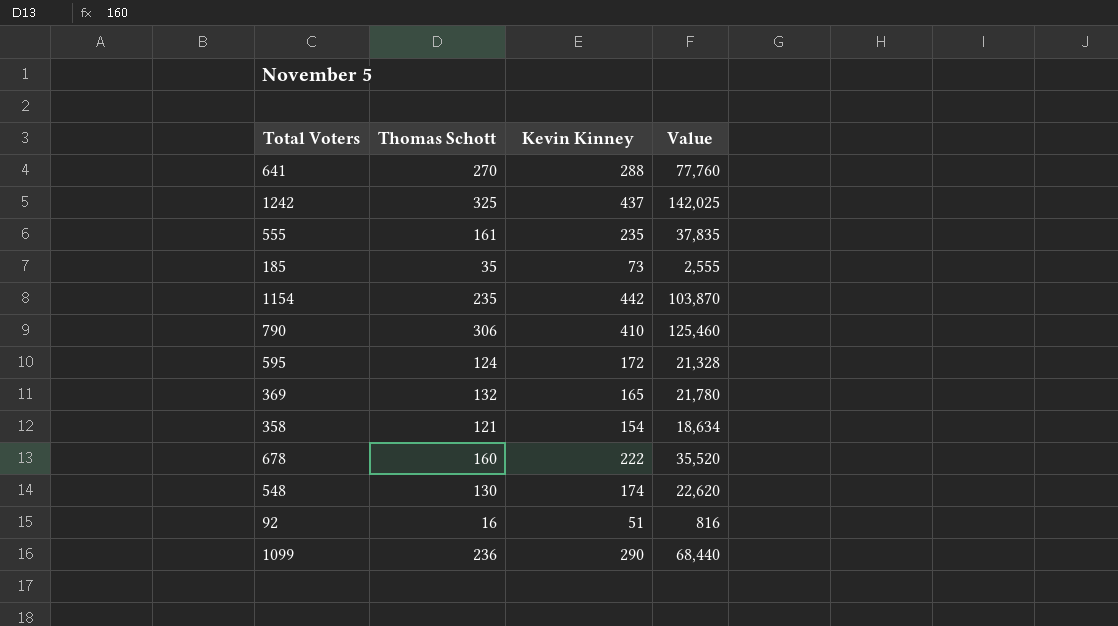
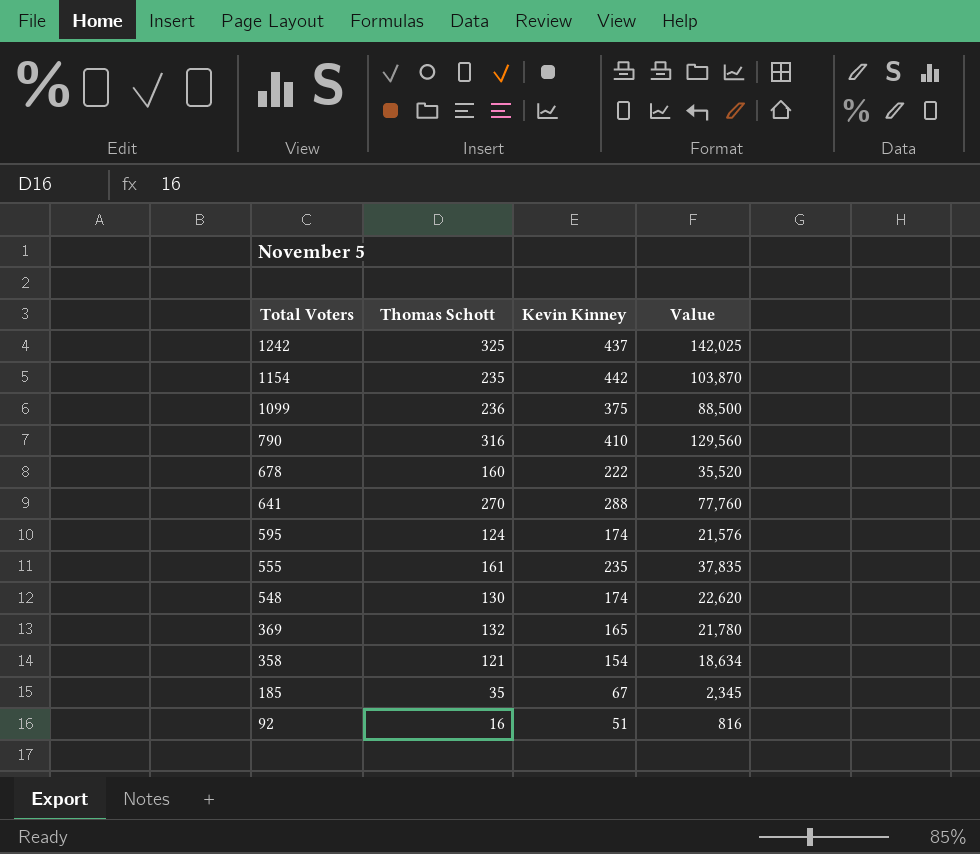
row order: none -> Total Voters descending
1099 | Kevin Kinney: 290 -> 375
1099 | Value: 68,440 -> 88,500
790 | Thomas Schott: 306 -> 316
790 | Value: 125,460 -> 129,560
595 | Kevin Kinney: 172 -> 174
595 | Value: 21,328 -> 21,576
185 | Kevin Kinney: 73 -> 67
185 | Value: 2,555 -> 2,345

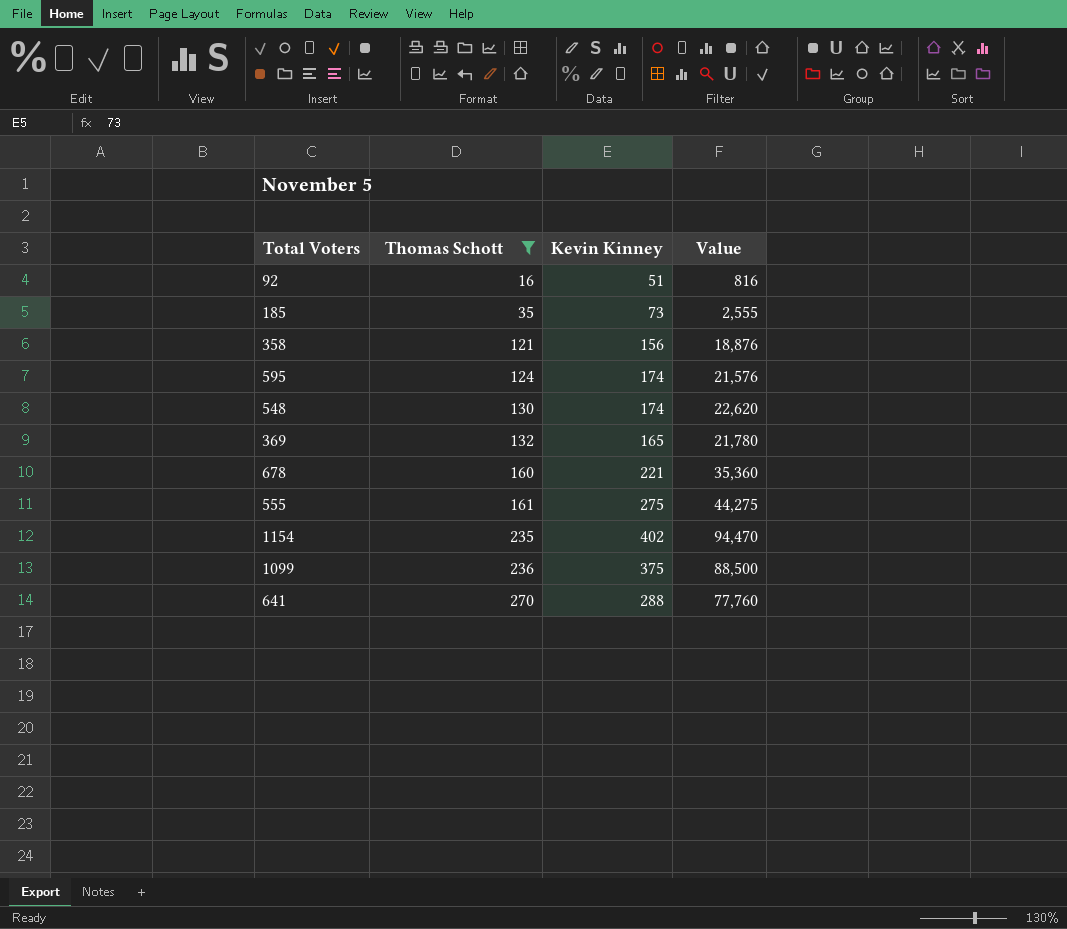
filter: none -> Thomas Schott <= 270
row order: Total Voters descending -> Thomas Schott ascending
185 | Kevin Kinney: 67 -> 73
185 | Value: 2,345 -> 2,555
358 | Kevin Kinney: 154 -> 156
358 | Value: 18,634 -> 18,876
678 | Kevin Kinney: 222 -> 221
678 | Value: 35,520 -> 35,360
555 | Kevin Kinney: 235 -> 275
555 | Value: 37,835 -> 44,275
1154 | Kevin Kinney: 442 -> 402
1154 | Value: 103,870 -> 94,470

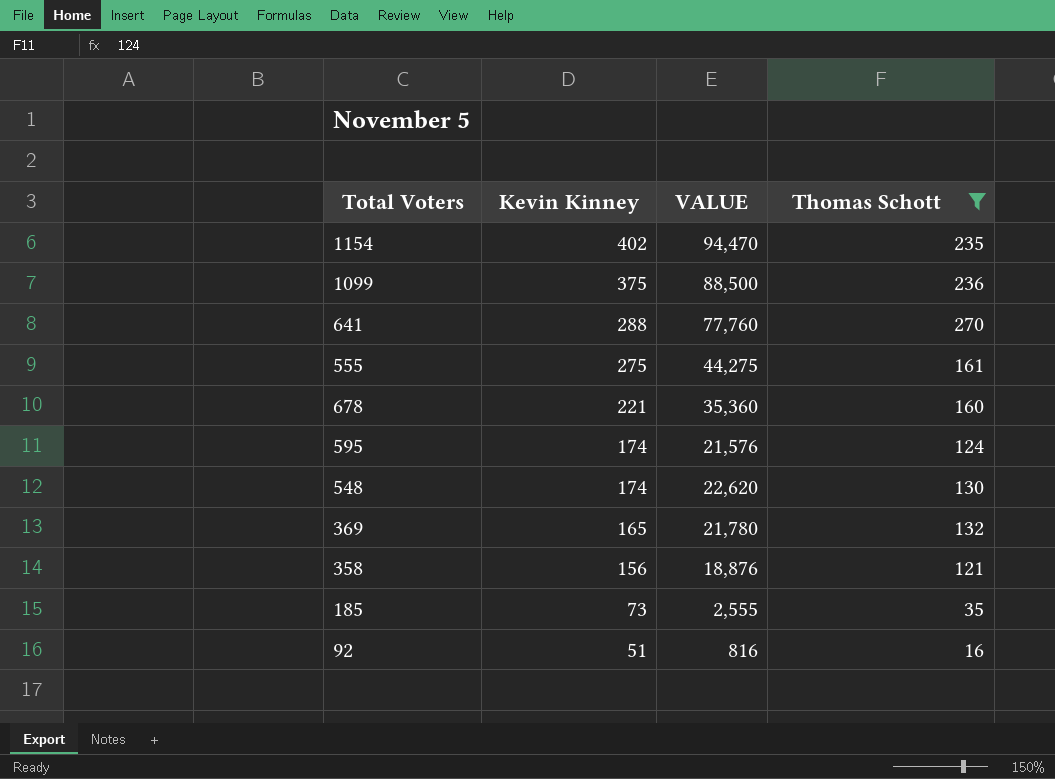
row order: Thomas Schott ascending -> Kevin Kinney descending
column name: Value -> VALUE
column Thomas Schott | position: 2 -> 4

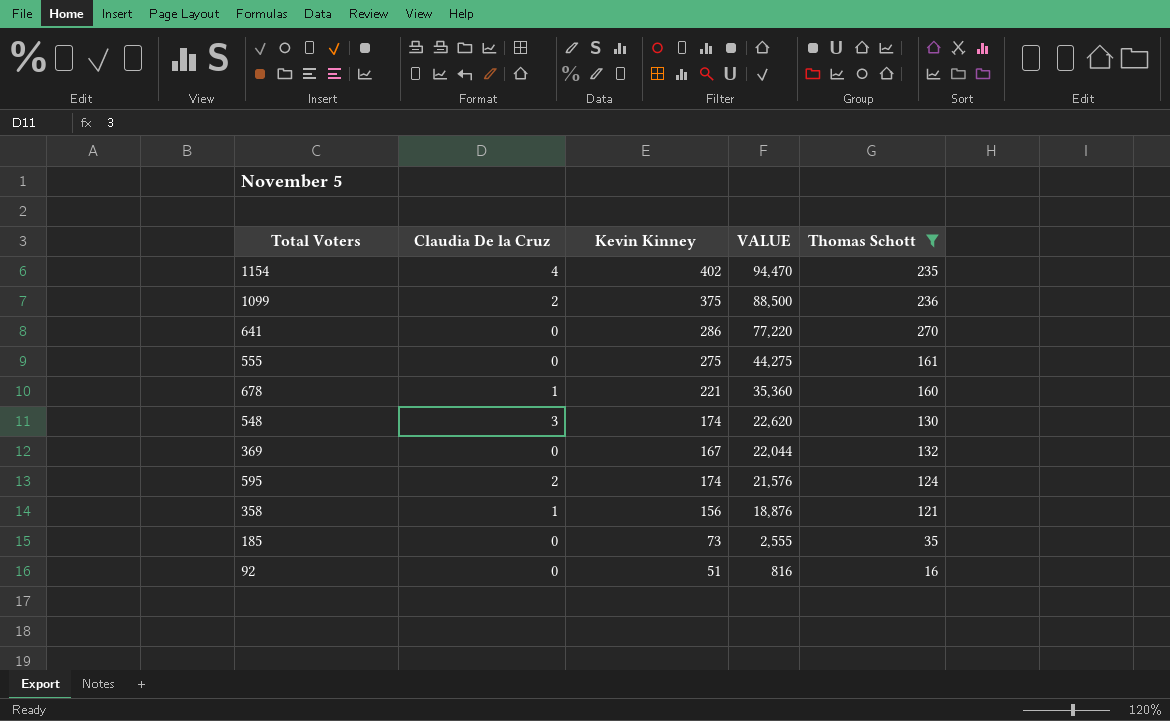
row order: Kevin Kinney descending -> VALUE descending
column Claudia De la Cruz | position: none -> 2
641 | Kevin Kinney: 288 -> 286
641 | VALUE: 77,760 -> 77,220
369 | Kevin Kinney: 165 -> 167
369 | VALUE: 21,780 -> 22,044

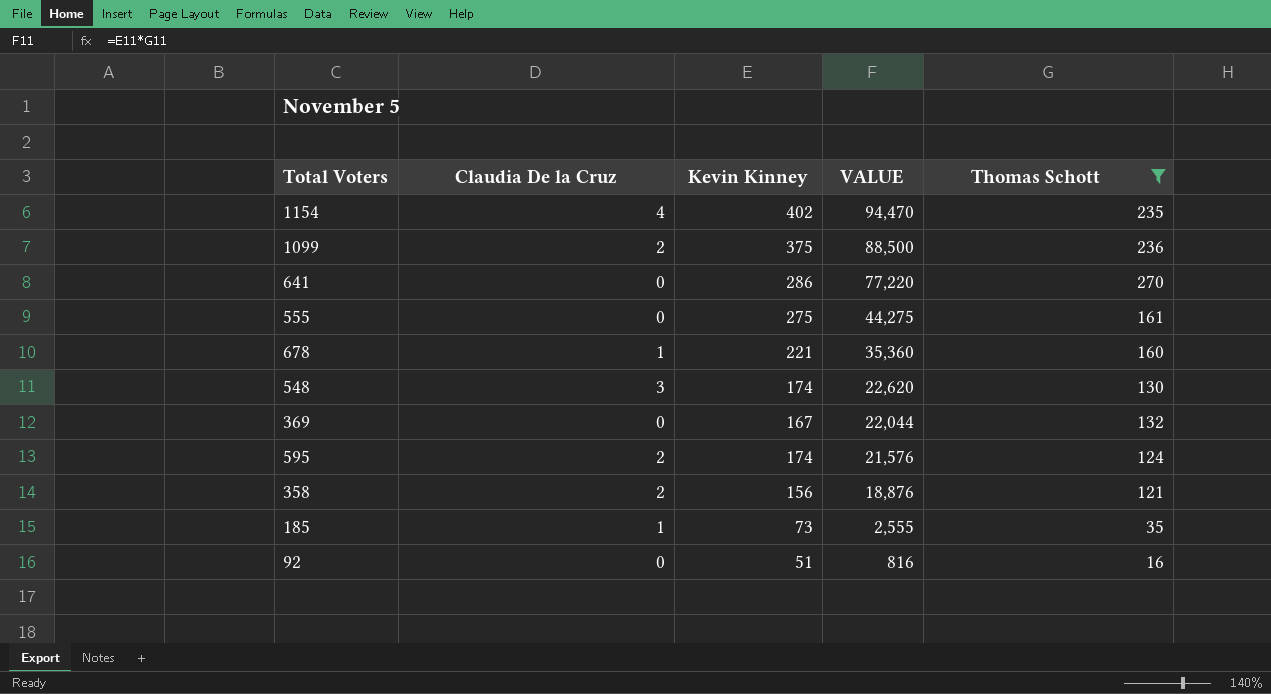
358 | Claudia De la Cruz: 1 -> 2
185 | Claudia De la Cruz: 0 -> 1

